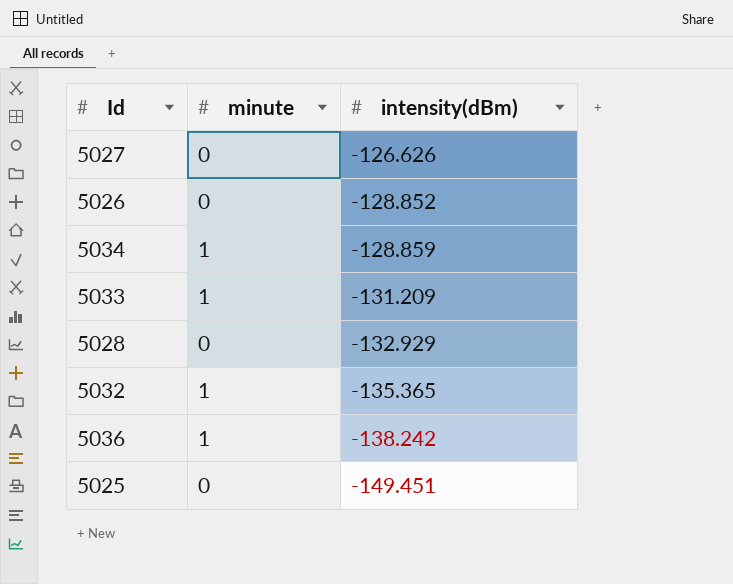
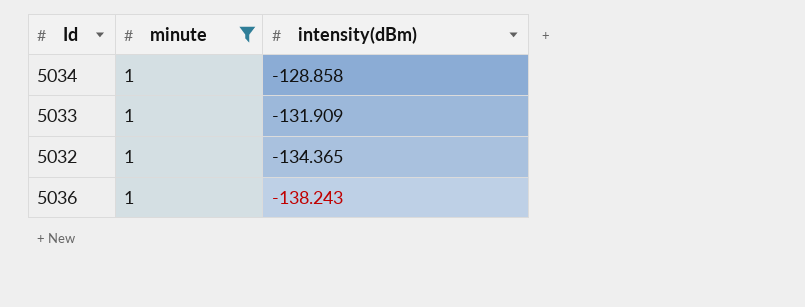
filter: none -> minute = 1
5034 | intensity(dBm): -128.859 -> -128.858
5033 | intensity(dBm): -131.209 -> -131.909
5032 | intensity(dBm): -135.365 -> -134.365
5036 | intensity(dBm): -138.242 -> -138.243

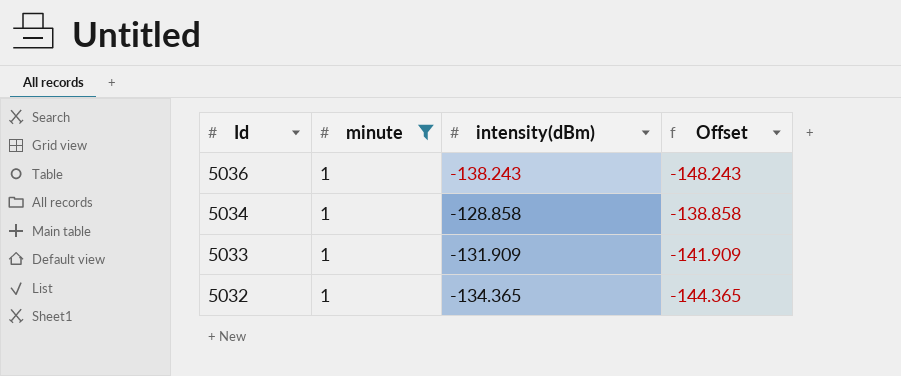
row order: intensity(dBm) descending -> Id descending
column Offset | formula: none -> [intensity(dBm)] - 10

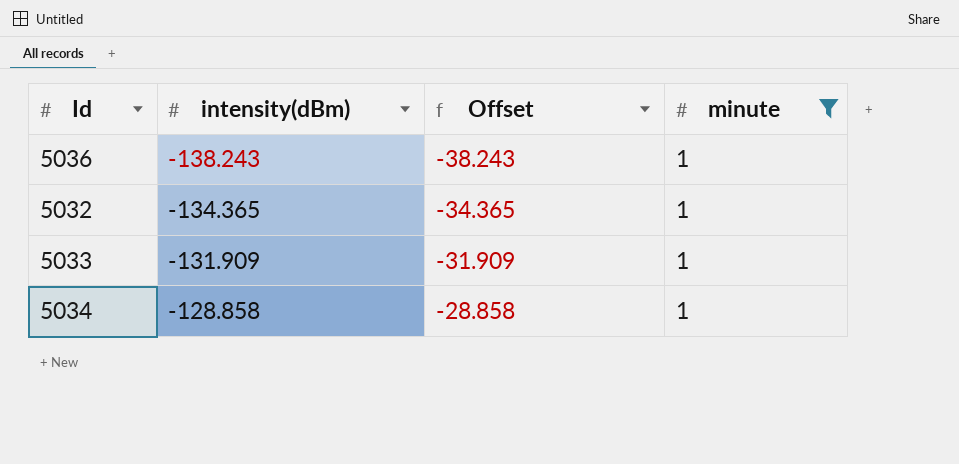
row order: Id descending -> intensity(dBm) ascending
column Offset | formula: [intensity(dBm)] - 10 -> [intensity(dBm)] + 100
column minute | position: 2 -> 4

